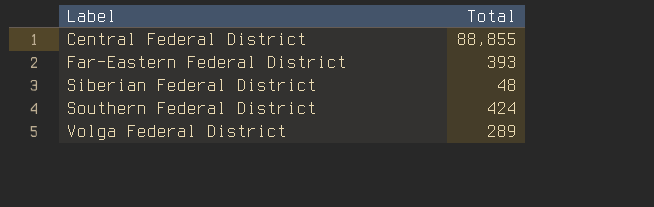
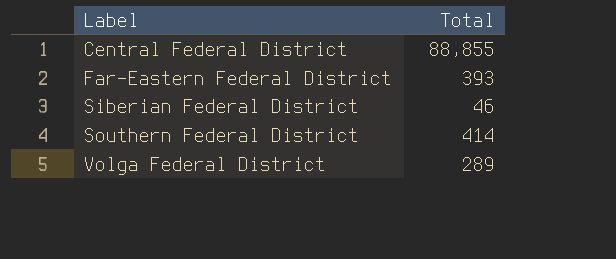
Siberian Federal District | Total: 48 -> 46
Southern Federal District | Total: 424 -> 414

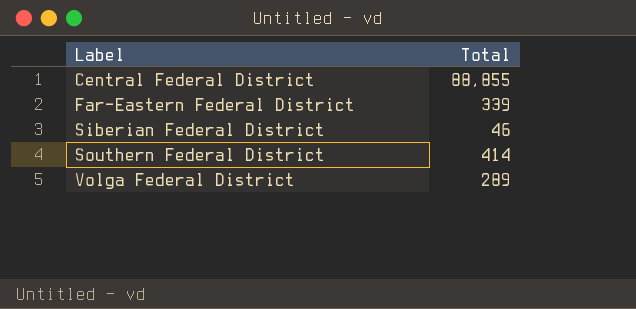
Far-Eastern Federal District | Total: 393 -> 339

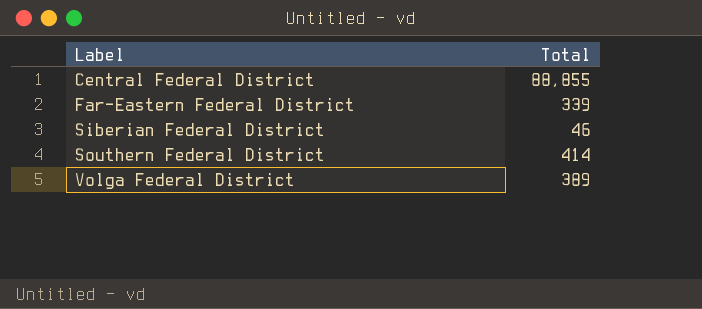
Volga Federal District | Total: 289 -> 389

